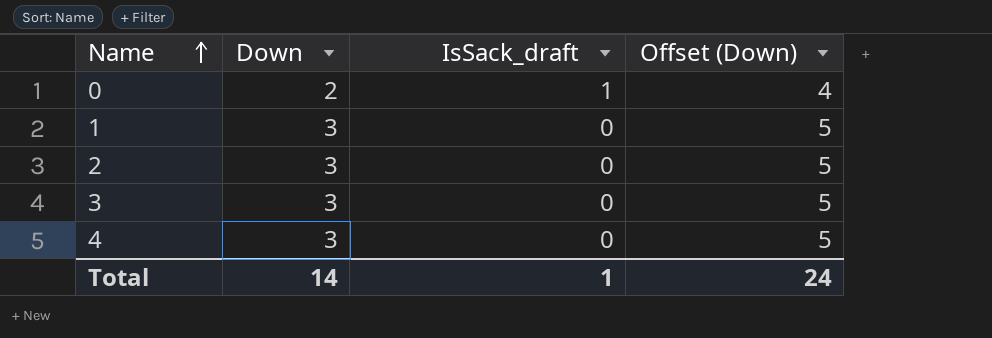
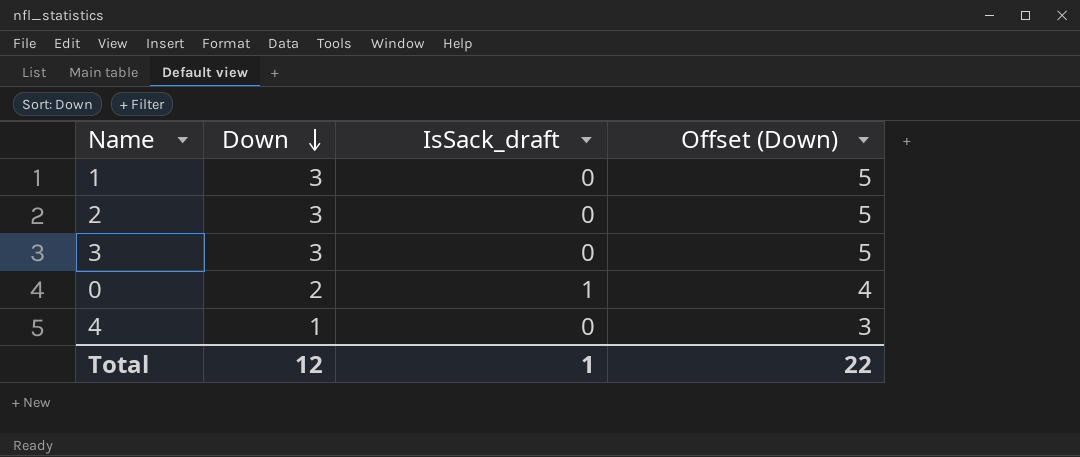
row order: Name ascending -> Down descending
4 | Down: 3 -> 1
4 | Offset (Down): 5 -> 3
Total | Down: 14 -> 12
Total | Offset (Down): 24 -> 22

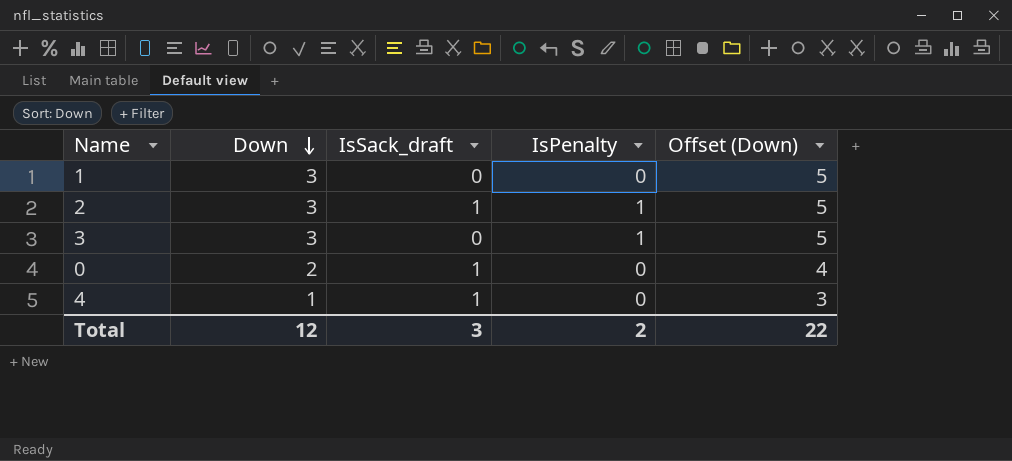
column IsPenalty | position: none -> 4
2 | IsSack_draft: 0 -> 1
4 | IsSack_draft: 0 -> 1
Total | IsSack_draft: 1 -> 3

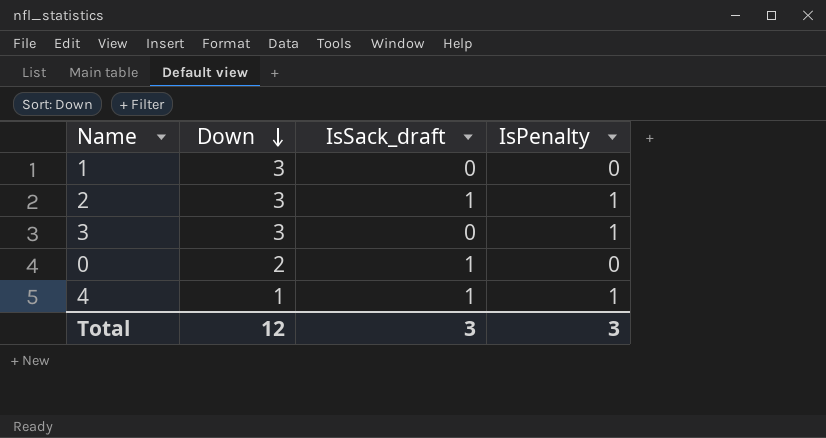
column Offset (Down) | formula: [Down] + 2 -> none
4 | IsPenalty: 0 -> 1
Total | IsPenalty: 2 -> 3

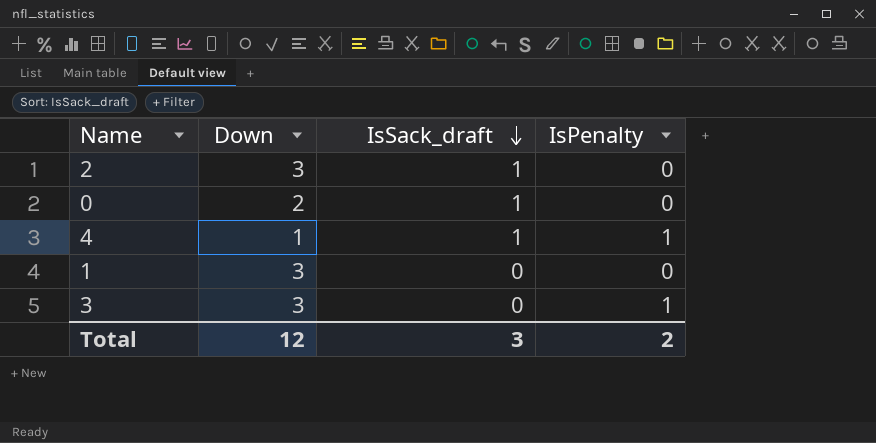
row order: Down descending -> IsSack_draft descending
2 | IsPenalty: 1 -> 0
Total | IsPenalty: 3 -> 2

